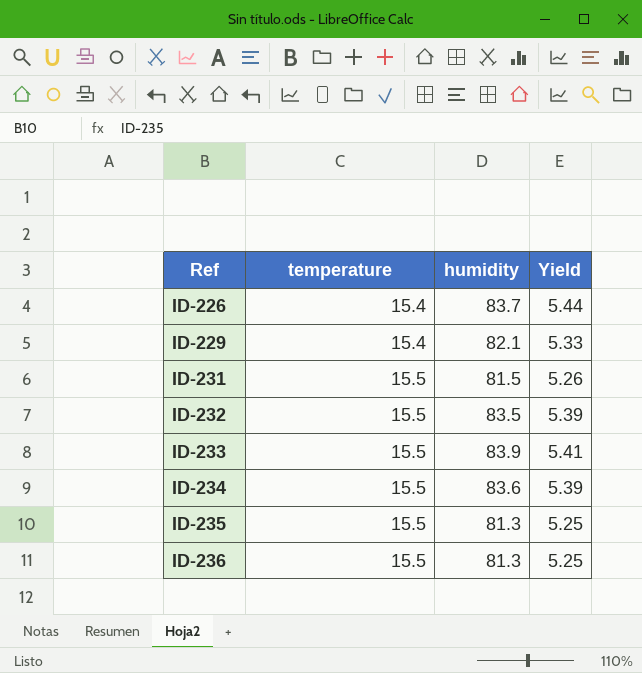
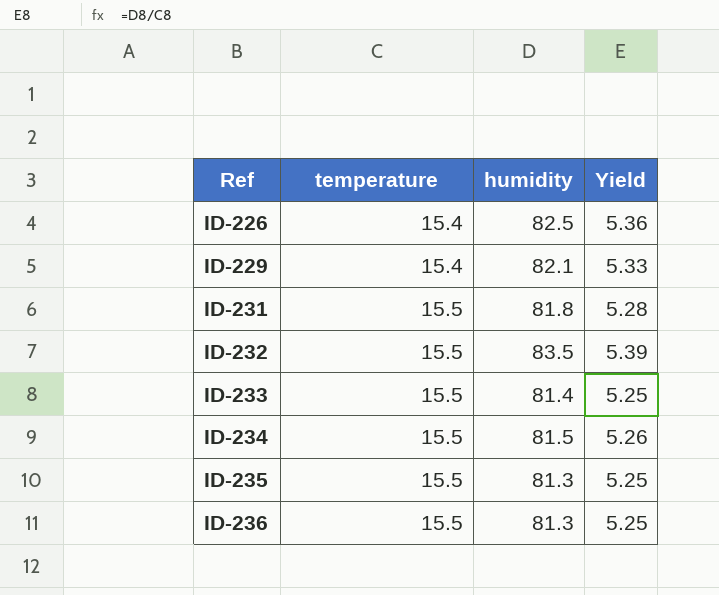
ID-226 | humidity: 83.7 -> 82.5
ID-226 | Yield: 5.44 -> 5.36
ID-231 | humidity: 81.5 -> 81.8
ID-231 | Yield: 5.26 -> 5.28
ID-233 | humidity: 83.9 -> 81.4
ID-233 | Yield: 5.41 -> 5.25
ID-234 | humidity: 83.6 -> 81.5
ID-234 | Yield: 5.39 -> 5.26

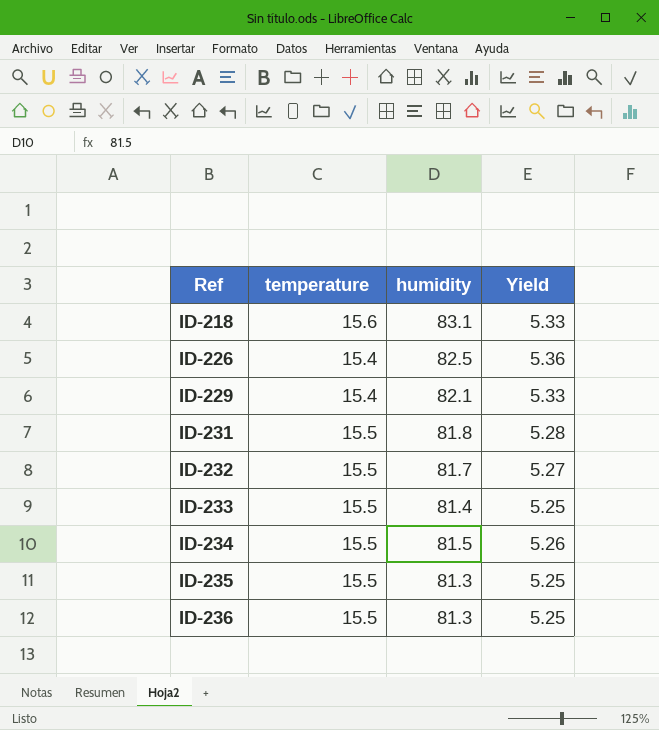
row ID-218: none -> 15.6 | 83.1 | 5.33
ID-232 | humidity: 83.5 -> 81.7
ID-232 | Yield: 5.39 -> 5.27

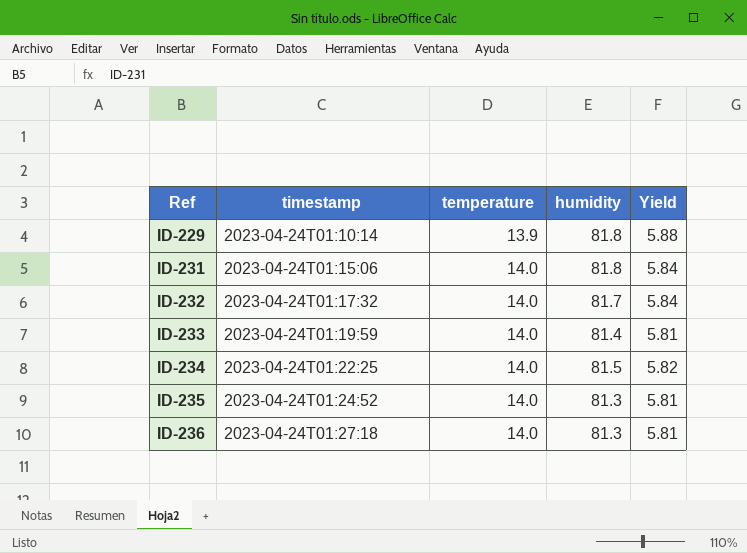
column timestamp | position: none -> 2
row ID-218: 15.6 | 83.1 | 5.33 -> none
row ID-226: 15.4 | 82.5 | 5.36 -> none
ID-229 | temperature: 15.4 -> 13.9
ID-229 | humidity: 82.1 -> 81.8
ID-229 | Yield: 5.33 -> 5.88
ID-231 | temperature: 15.5 -> 14.0
ID-231 | Yield: 5.28 -> 5.84
ID-232 | temperature: 15.5 -> 14.0
ID-232 | Yield: 5.27 -> 5.84
ID-233 | temperature: 15.5 -> 14.0
ID-233 | Yield: 5.25 -> 5.81
ID-234 | temperature: 15.5 -> 14.0
ID-234 | Yield: 5.26 -> 5.82
ID-235 | temperature: 15.5 -> 14.0
ID-235 | Yield: 5.25 -> 5.81
ID-236 | temperature: 15.5 -> 14.0
ID-236 | Yield: 5.25 -> 5.81

